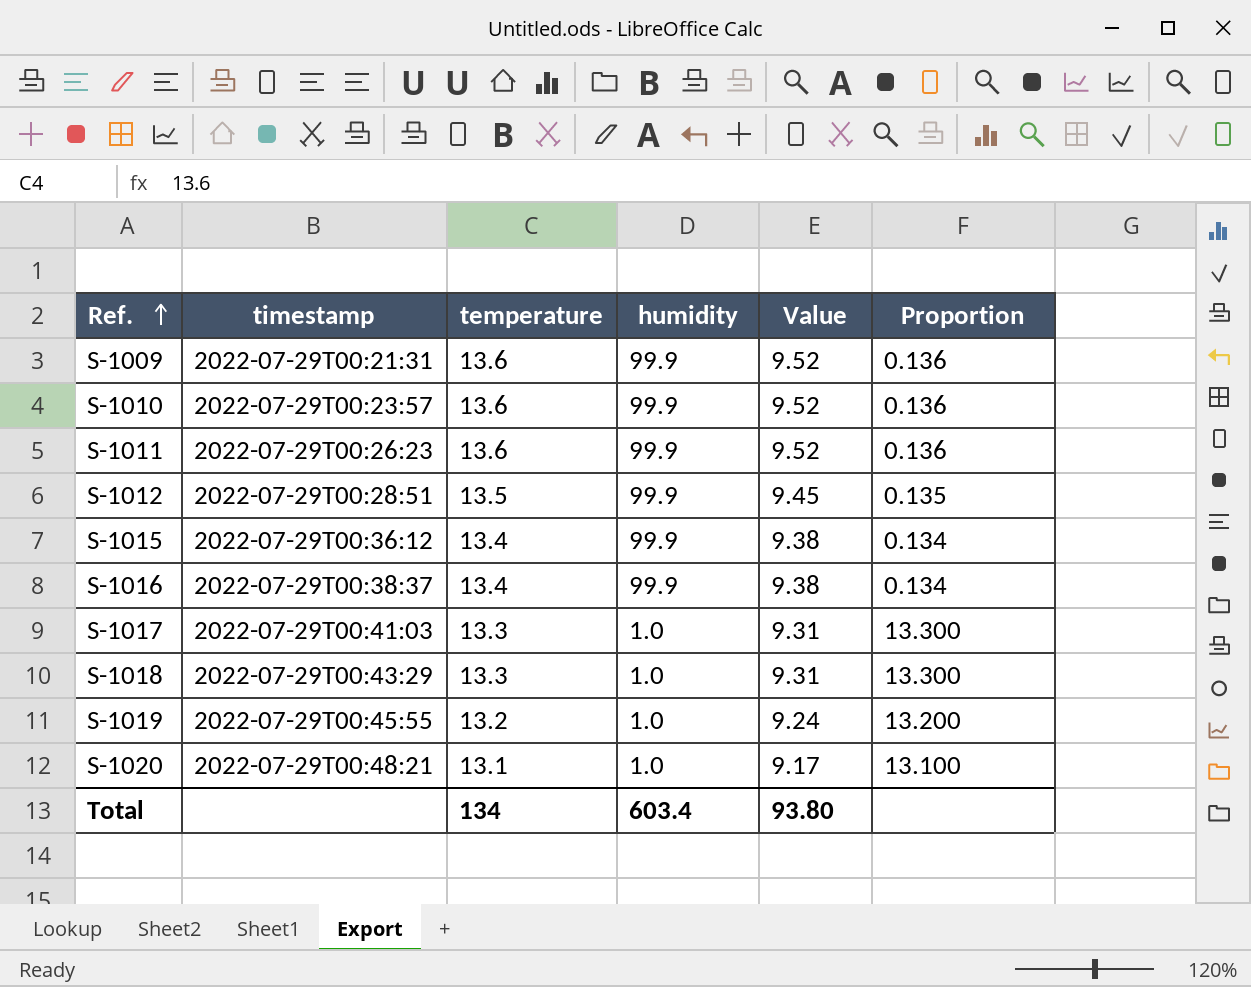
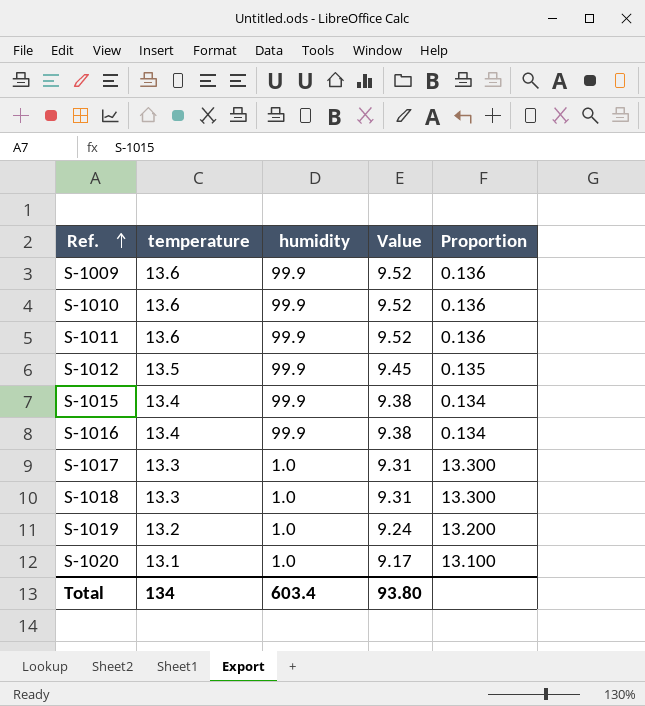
column timestamp | position: 2 -> none

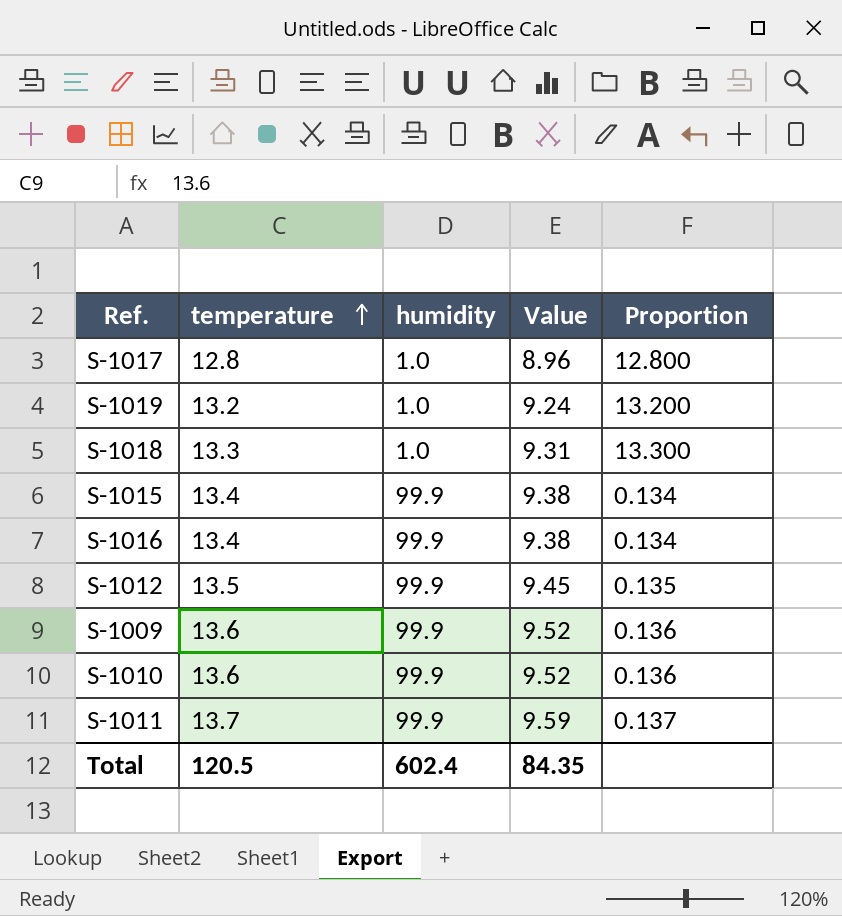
row order: Ref. ascending -> temperature ascending
row S-1020: 13.1 | 1.0 | 9.17 | 13.100 -> none
S-1017 | temperature: 13.3 -> 12.8
S-1017 | Value: 9.31 -> 8.96
S-1017 | Proportion: 13.300 -> 12.800
S-1011 | temperature: 13.6 -> 13.7
S-1011 | Value: 9.52 -> 9.59
S-1011 | Proportion: 0.136 -> 0.137
Total | temperature: 134 -> 120.5
Total | humidity: 603.4 -> 602.4
Total | Value: 93.80 -> 84.35

